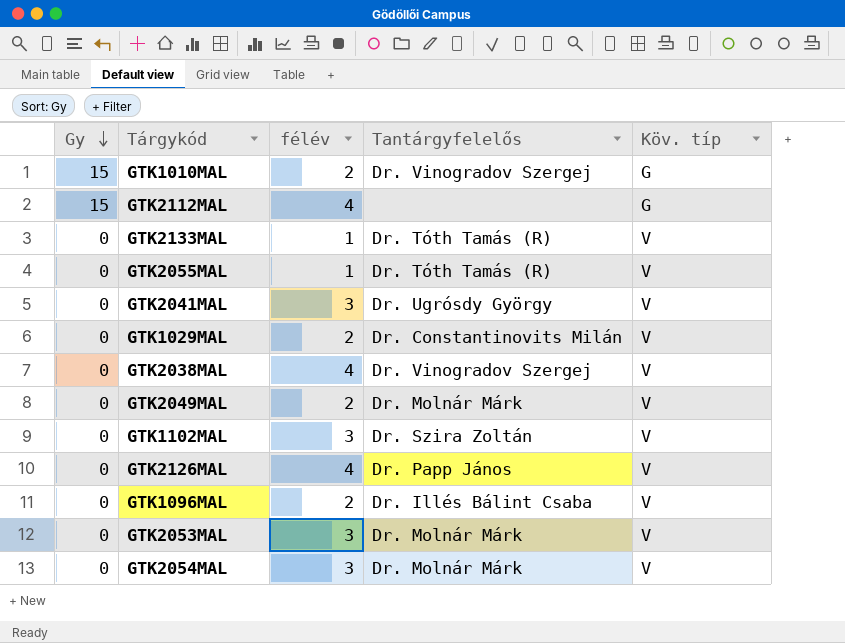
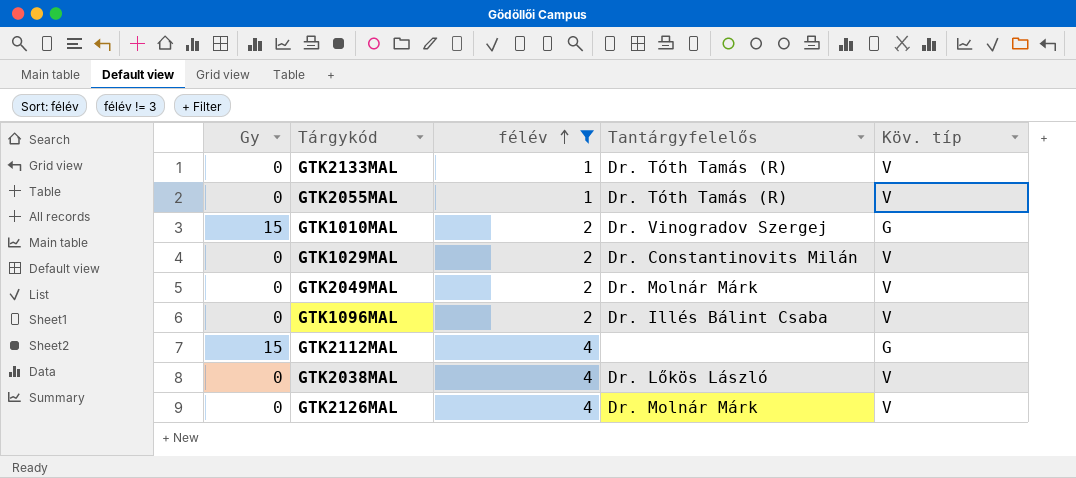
filter: none -> félév != 3
row order: Gy descending -> félév ascending
GTK2038MAL | Tantárgyfelelős: Dr. Vinogradov Szergej -> Dr. Lőkös László
GTK2126MAL | Tantárgyfelelős: Dr. Papp János -> Dr. Molnár Márk

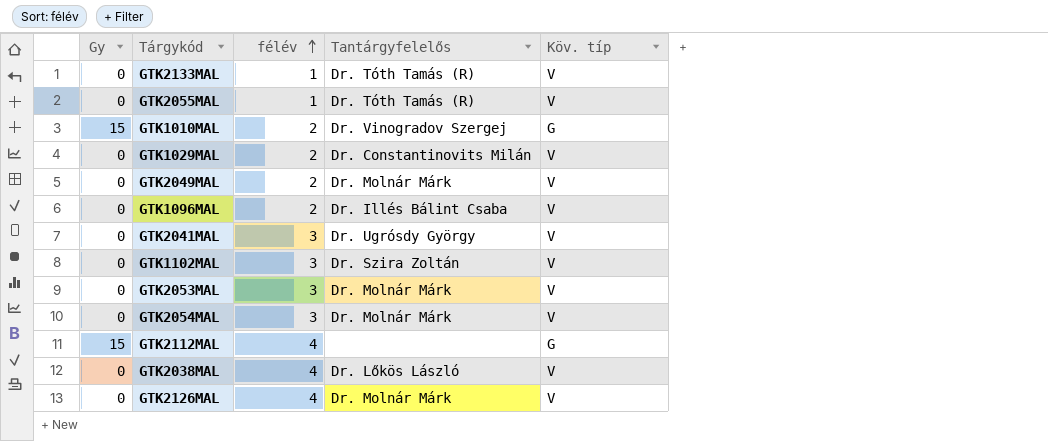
filter: félév != 3 -> none

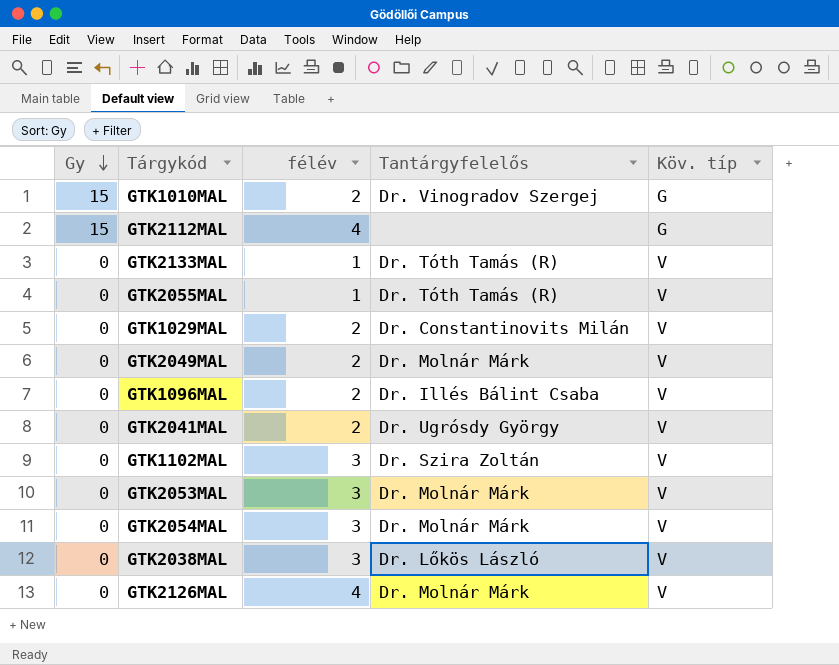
row order: félév ascending -> Gy descending
GTK2041MAL | félév: 3 -> 2
GTK2038MAL | félév: 4 -> 3

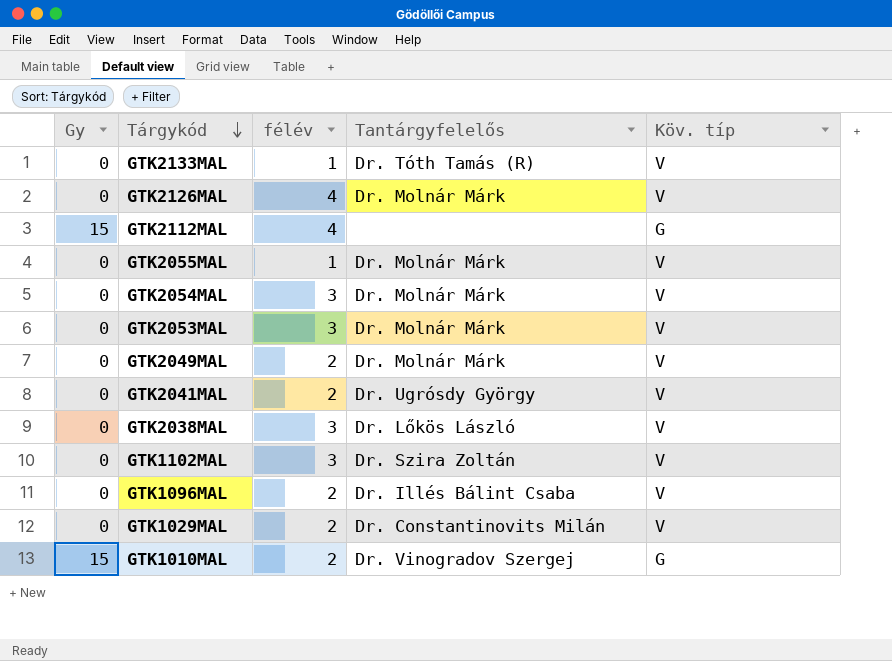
row order: Gy descending -> Tárgykód descending
GTK2055MAL | Tantárgyfelelős: Dr. Tóth Tamás (R) -> Dr. Molnár Márk

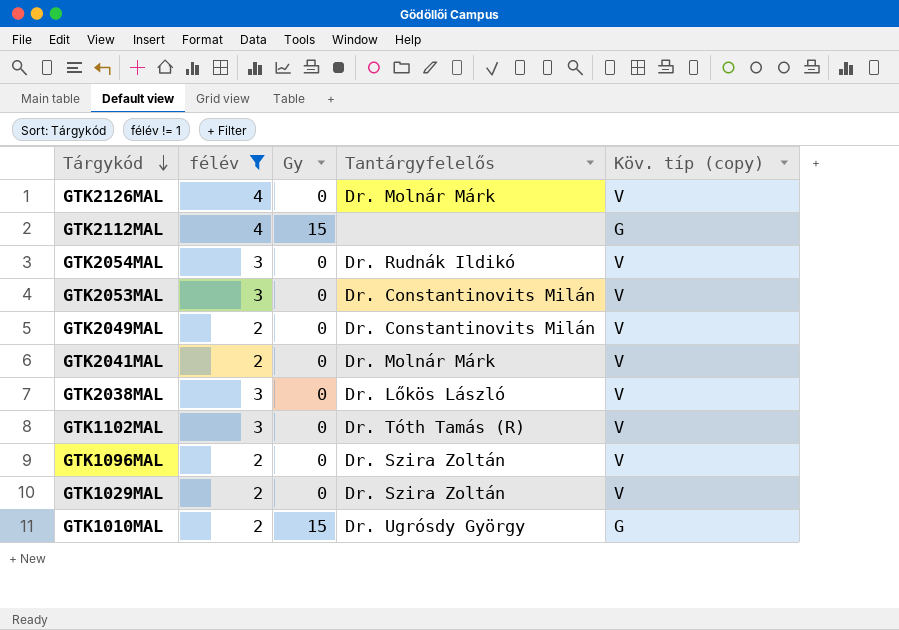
filter: none -> félév != 1
column Gy | position: 1 -> 3
column name: Köv. típ -> Köv. típ (copy)
GTK2054MAL | Tantárgyfelelős: Dr. Molnár Márk -> Dr. Rudnák Ildikó
GTK2053MAL | Tantárgyfelelős: Dr. Molnár Márk -> Dr. Constantinovits Milán
GTK2049MAL | Tantárgyfelelős: Dr. Molnár Márk -> Dr. Constantinovits Milán
GTK2041MAL | Tantárgyfelelős: Dr. Ugrósdy György -> Dr. Molnár Márk
GTK1102MAL | Tantárgyfelelős: Dr. Szira Zoltán -> Dr. Tóth Tamás (R)
GTK1096MAL | Tantárgyfelelős: Dr. Illés Bálint Csaba -> Dr. Szira Zoltán
GTK1029MAL | Tantárgyfelelős: Dr. Constantinovits Milán -> Dr. Szira Zoltán
GTK1010MAL | Tantárgyfelelős: Dr. Vinogradov Szergej -> Dr. Ugrósdy György

